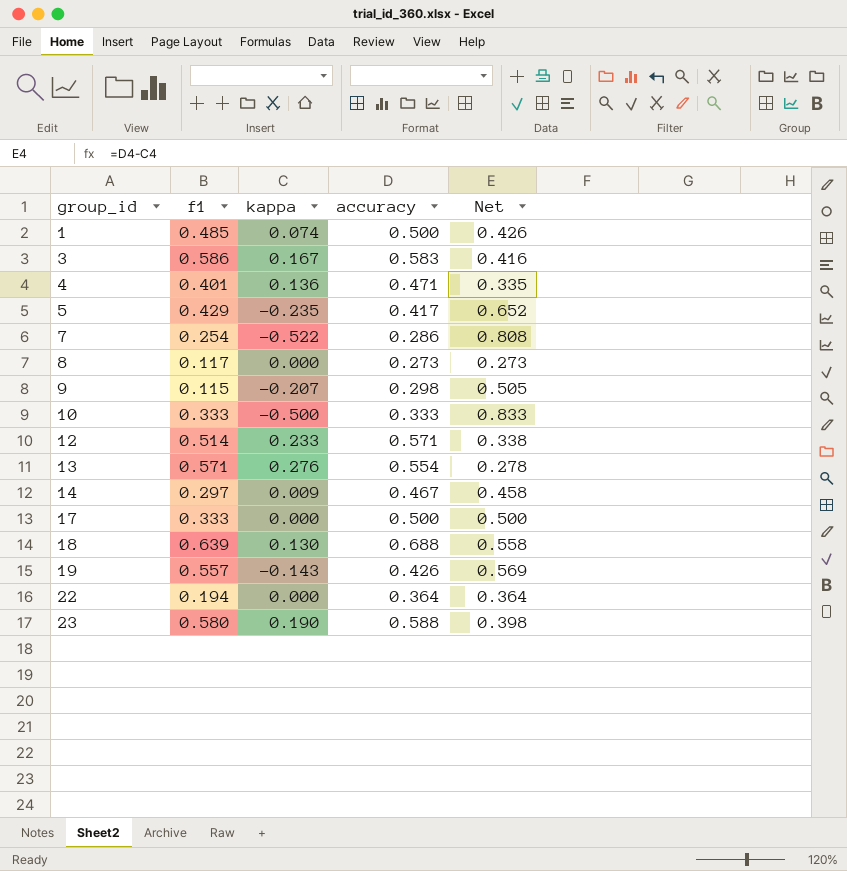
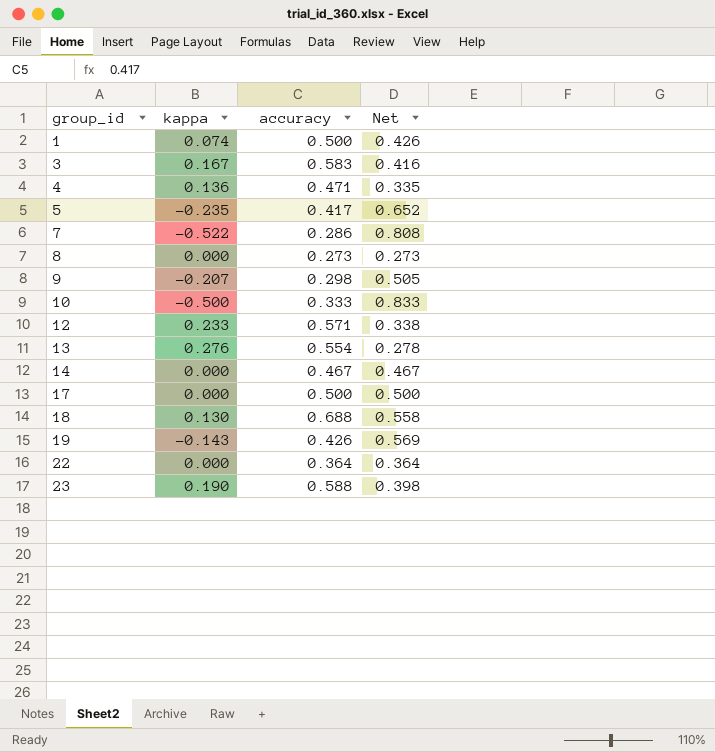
column f1 | position: 2 -> none
14 | kappa: 0.009 -> 0.000
14 | Net: 0.458 -> 0.467

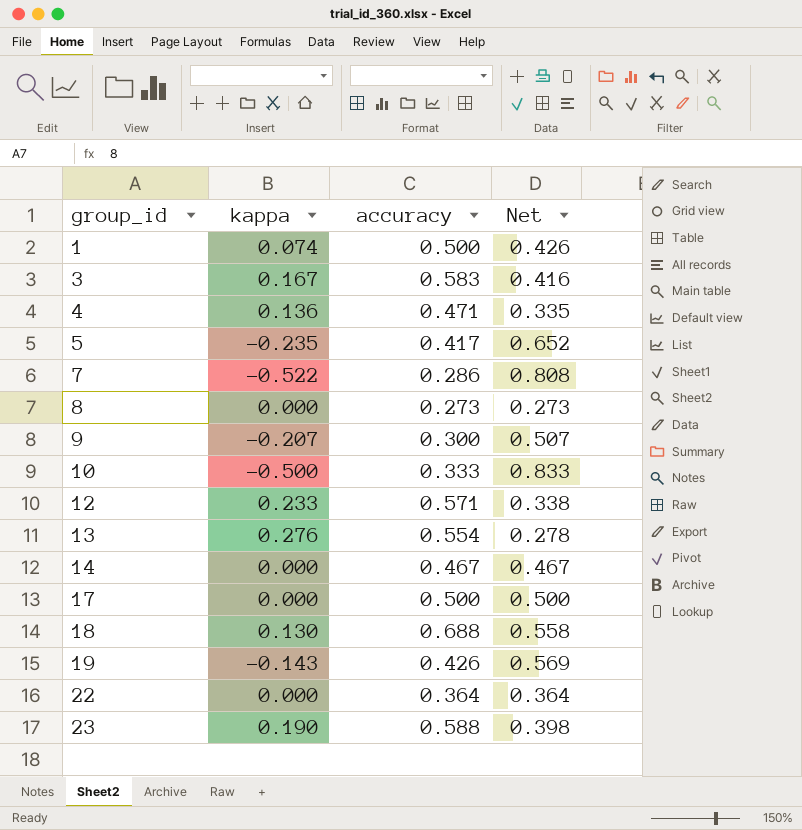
9 | accuracy: 0.298 -> 0.300
9 | Net: 0.505 -> 0.507

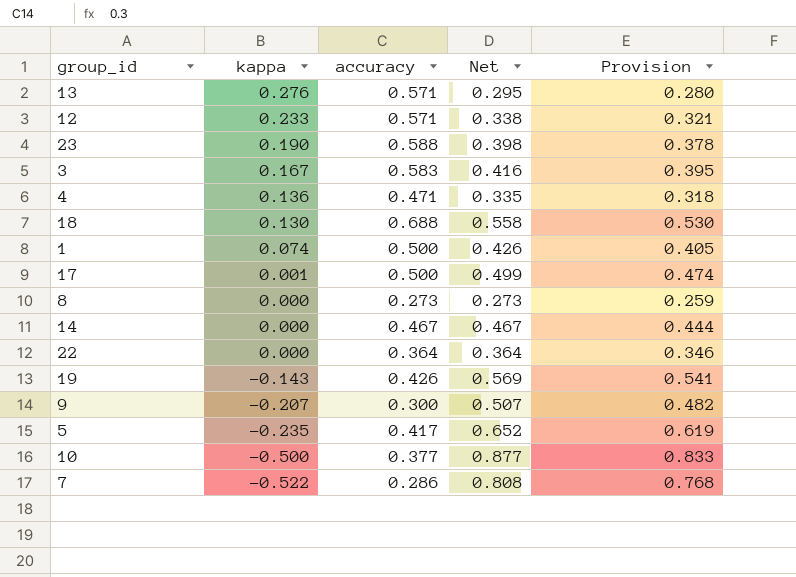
row order: group_id ascending -> kappa descending
column Provision | formula: none -> [Net] * 0.95
13 | accuracy: 0.554 -> 0.571
13 | Net: 0.278 -> 0.295
17 | kappa: 0.000 -> 0.001
17 | Net: 0.500 -> 0.499
10 | accuracy: 0.333 -> 0.377
10 | Net: 0.833 -> 0.877

